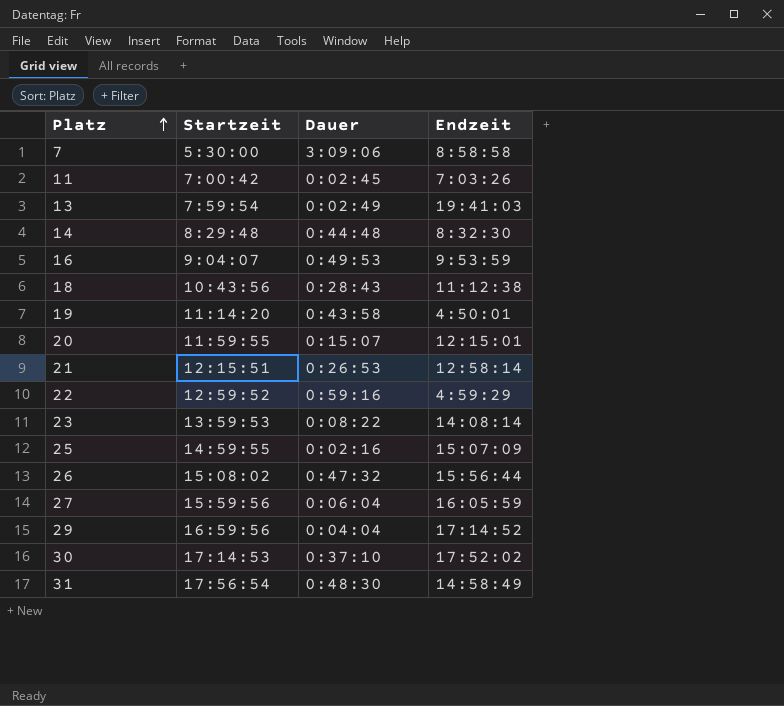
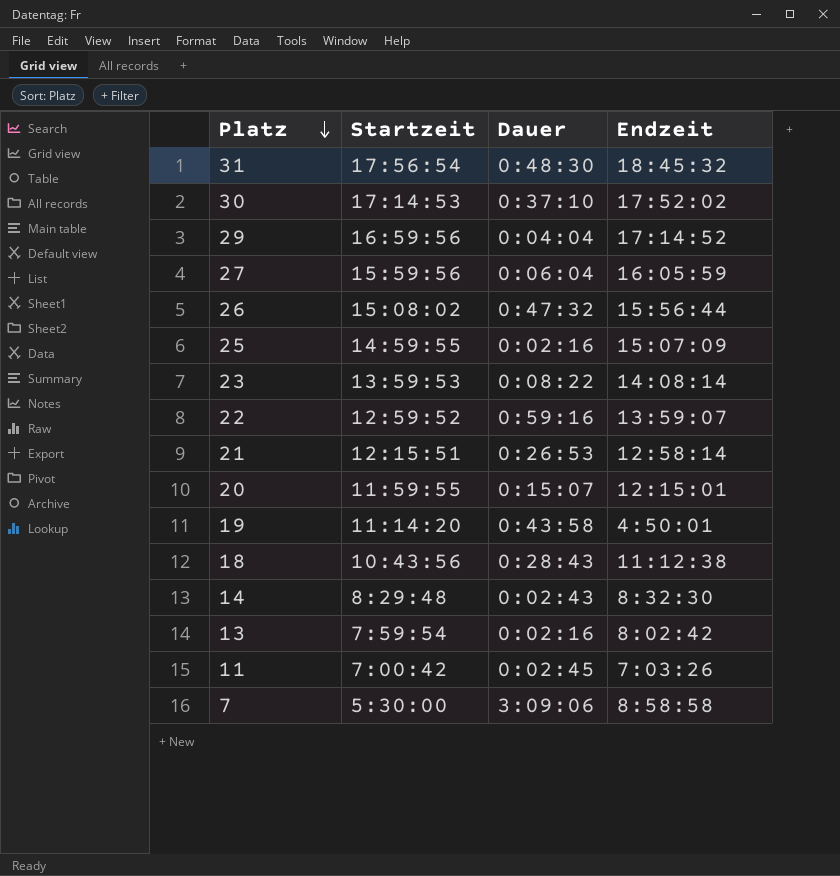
row order: Platz ascending -> Platz descending
row 16: 9:04:07 | 0:49:53 | 9:53:59 -> none
31 | Endzeit: 14:58:49 -> 18:45:32
22 | Endzeit: 4:59:29 -> 13:59:07
14 | Dauer: 0:44:48 -> 0:02:43
13 | Dauer: 0:02:49 -> 0:02:16
13 | Endzeit: 19:41:03 -> 8:02:42

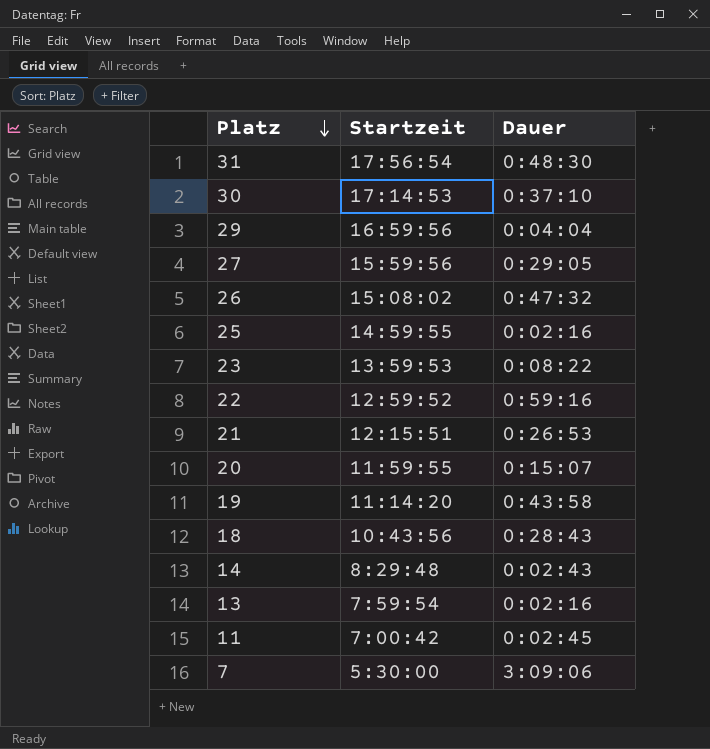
column Endzeit | position: 4 -> none
27 | Dauer: 0:06:04 -> 0:29:05

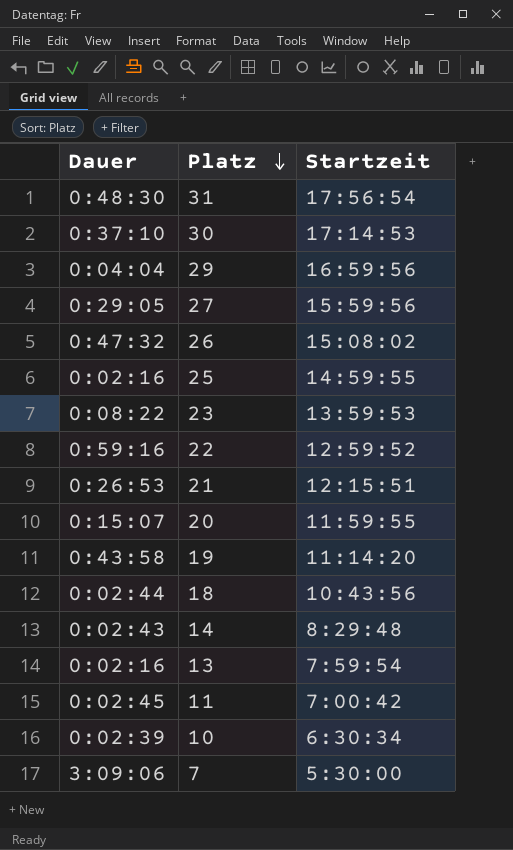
column Dauer | position: 3 -> 1
18 | Dauer: 0:28:43 -> 0:02:44
row 10: none -> 0:02:39 | 6:30:34

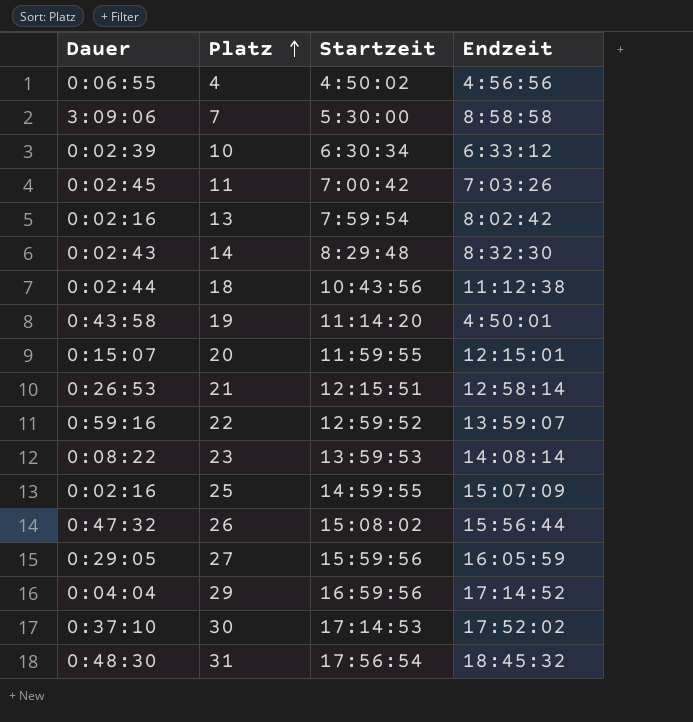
row order: Platz descending -> Platz ascending
column Endzeit | position: none -> 4
row 4: none -> 0:06:55 | 4:50:02 | 4:56:56

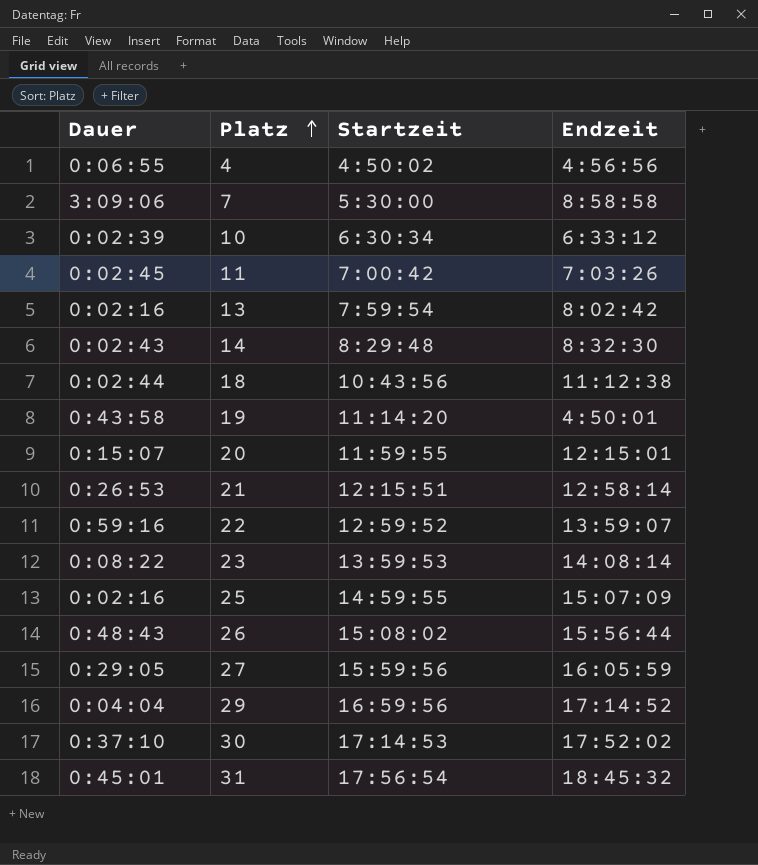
26 | Dauer: 0:47:32 -> 0:48:43
31 | Dauer: 0:48:30 -> 0:45:01

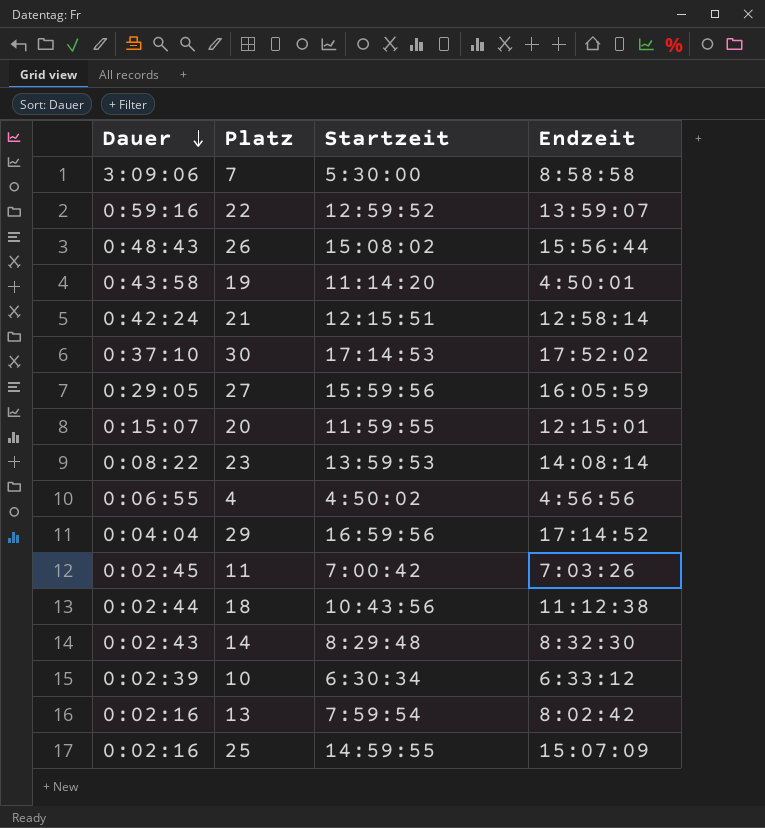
row order: Platz ascending -> Dauer descending
row 31: 0:45:01 | 17:56:54 | 18:45:32 -> none
21 | Dauer: 0:26:53 -> 0:42:24

